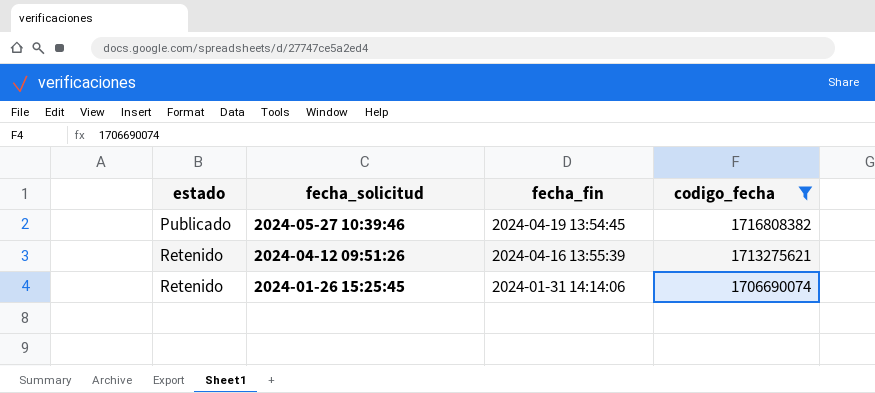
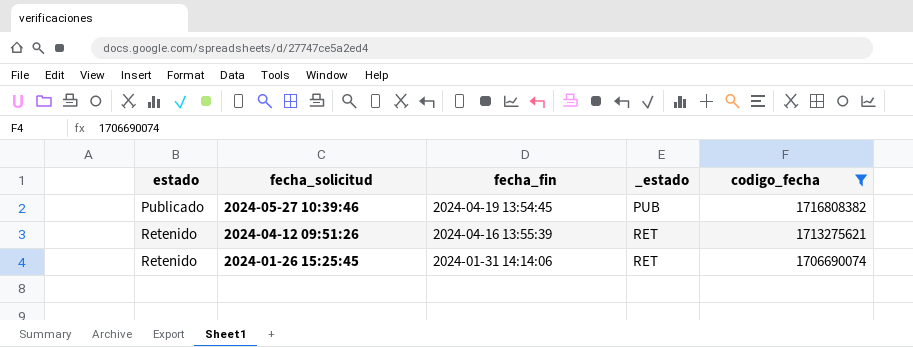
column _estado | position: none -> 4

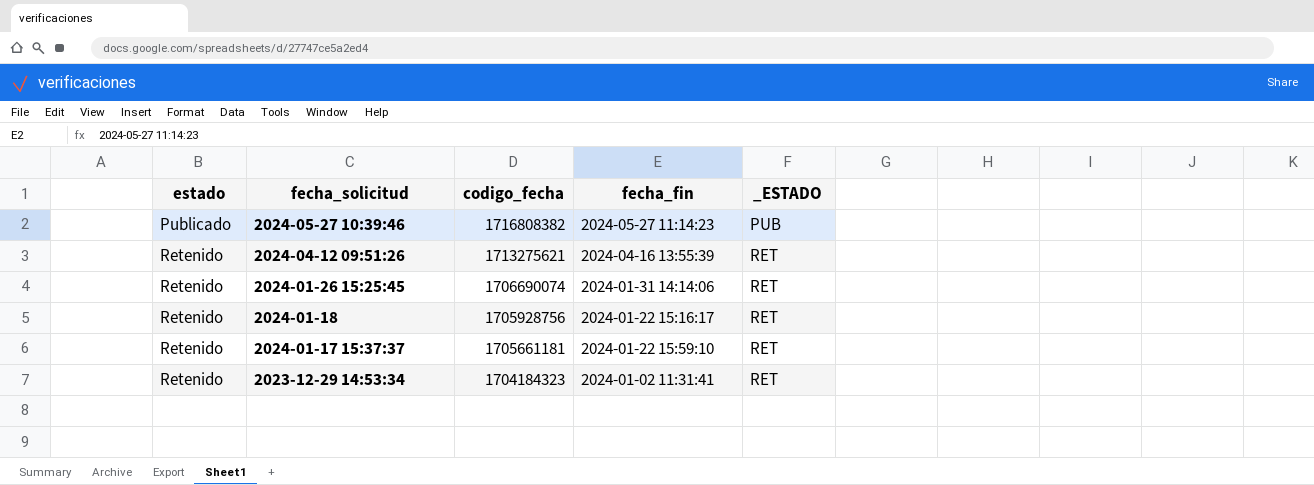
filter: codigo_fecha >= 1706690074 -> none
column codigo_fecha | position: 5 -> 3
column name: _estado -> _ESTADO
2024-05-27 10:39:46 | fecha_fin: 2024-04-19 13:54:45 -> 2024-05-27 11:14:23

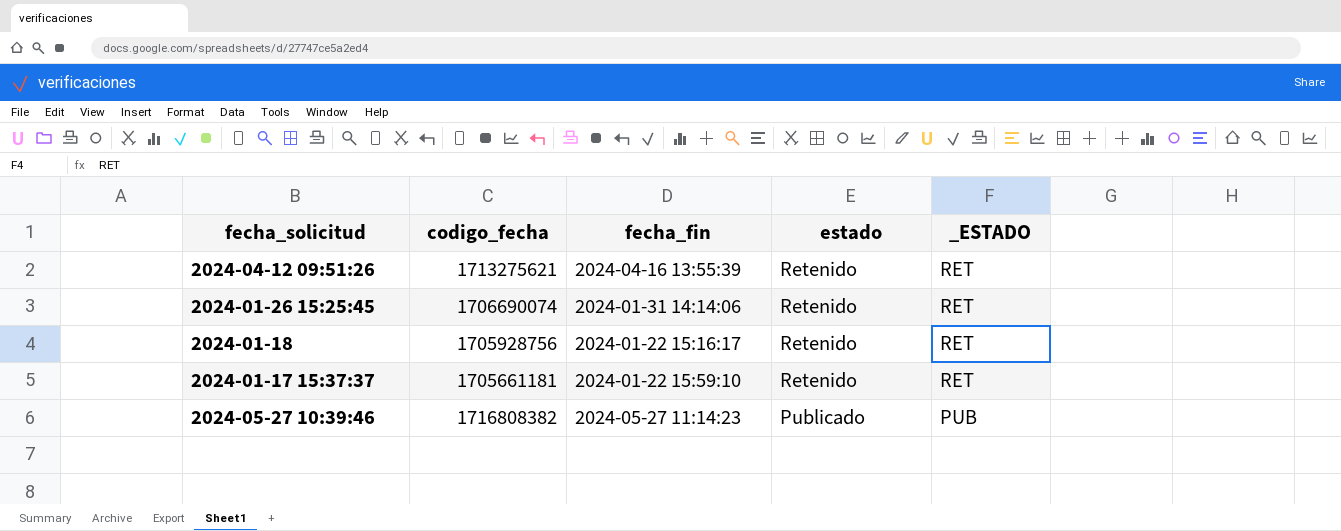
row order: estado ascending -> estado descending
column estado | position: 1 -> 4
row 2023-12-29 14:53:34: Retenido | 1704184323 | 2024-01-02 11:31:41 | RET -> none

